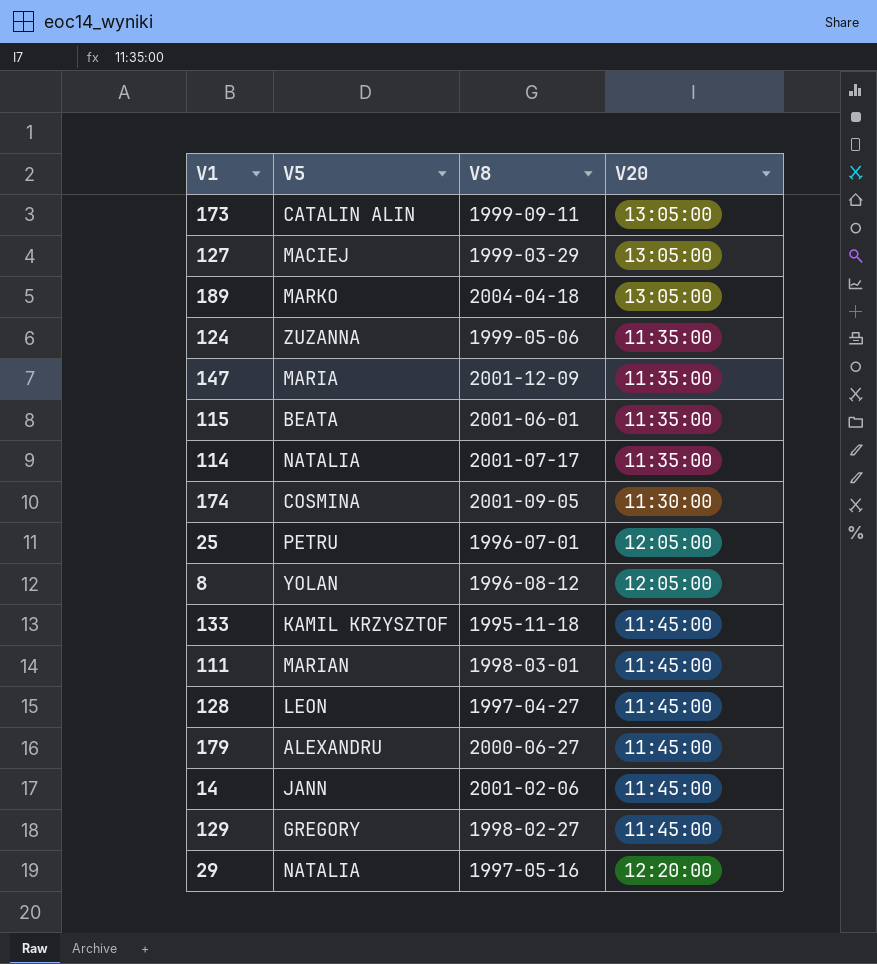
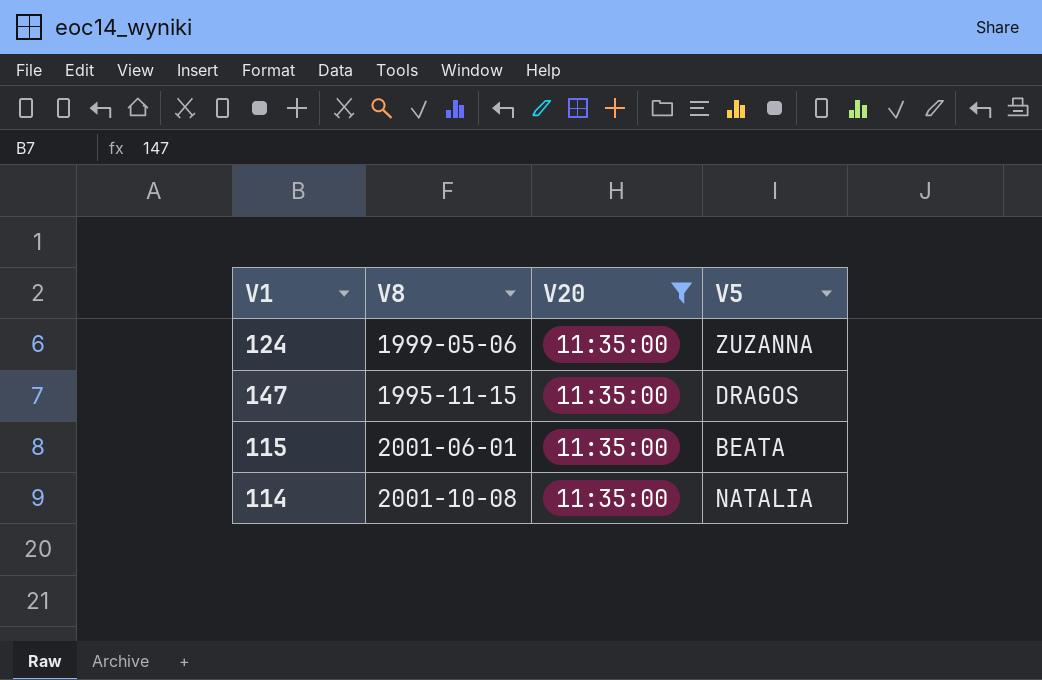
filter: none -> V20 = 11:35:00
column V5 | position: 2 -> 4
147 | V8: 2001-12-09 -> 1995-11-15
147 | V5: MARIA -> DRAGOS
114 | V8: 2001-07-17 -> 2001-10-08

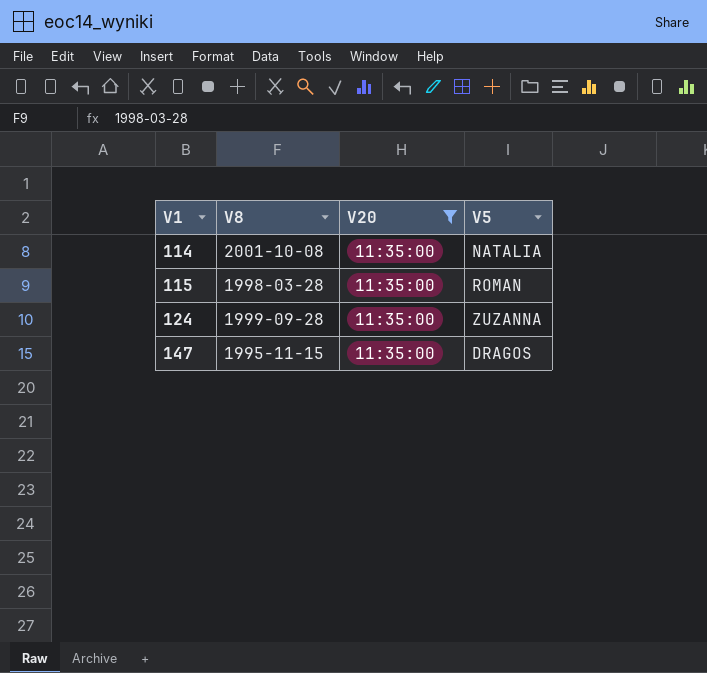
row order: none -> V1 ascending
115 | V8: 2001-06-01 -> 1998-03-28
115 | V5: BEATA -> ROMAN
124 | V8: 1999-05-06 -> 1999-09-28

